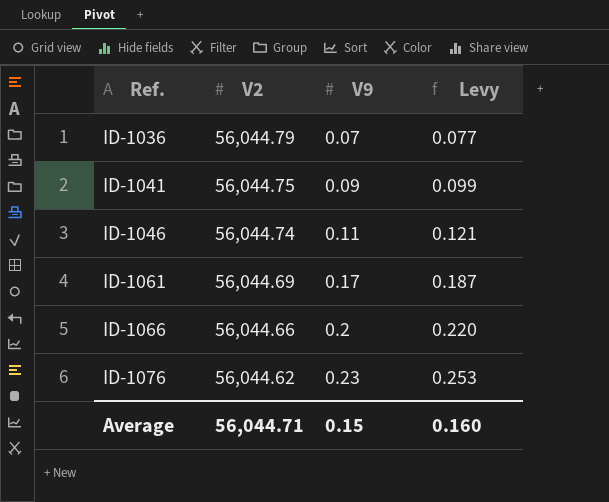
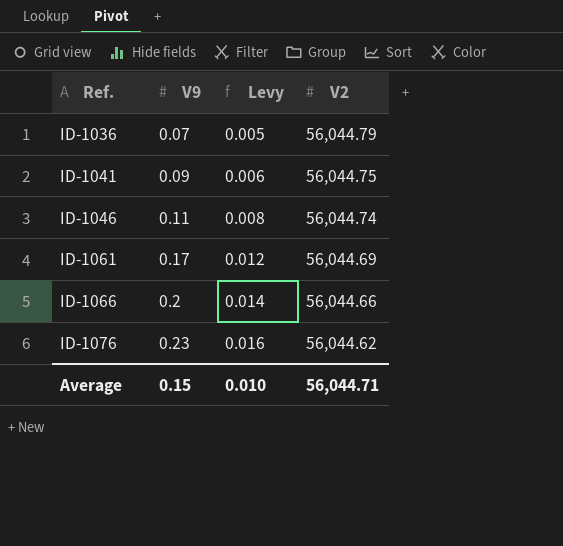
column Levy | formula: [V9] * 1.1 -> [V9] * 0.07
column V2 | position: 2 -> 4
Average | Levy: 0.160 -> 0.010

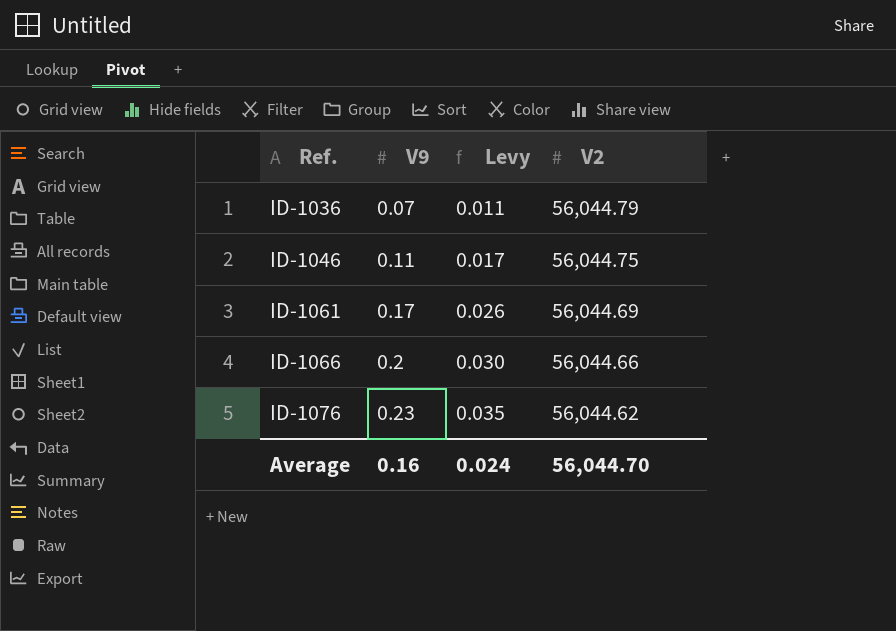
column Levy | formula: [V9] * 0.07 -> [V9] * 0.15
row ID-1041: 0.09 | 0.006 | 56,044.75 -> none
ID-1046 | V2: 56,044.74 -> 56,044.75
Average | V9: 0.15 -> 0.16
Average | Levy: 0.010 -> 0.024
Average | V2: 56,044.71 -> 56,044.70

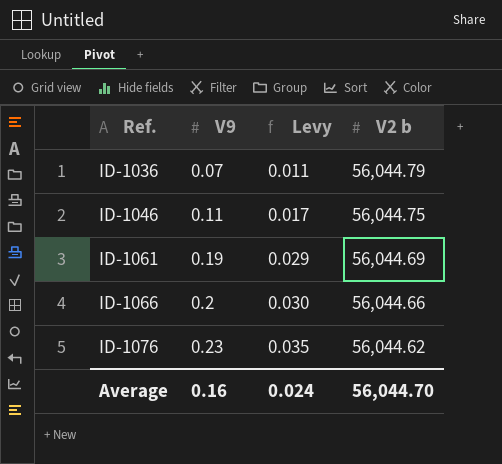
column name: V2 -> V2 b
ID-1061 | V9: 0.17 -> 0.19
ID-1061 | Levy: 0.026 -> 0.029

